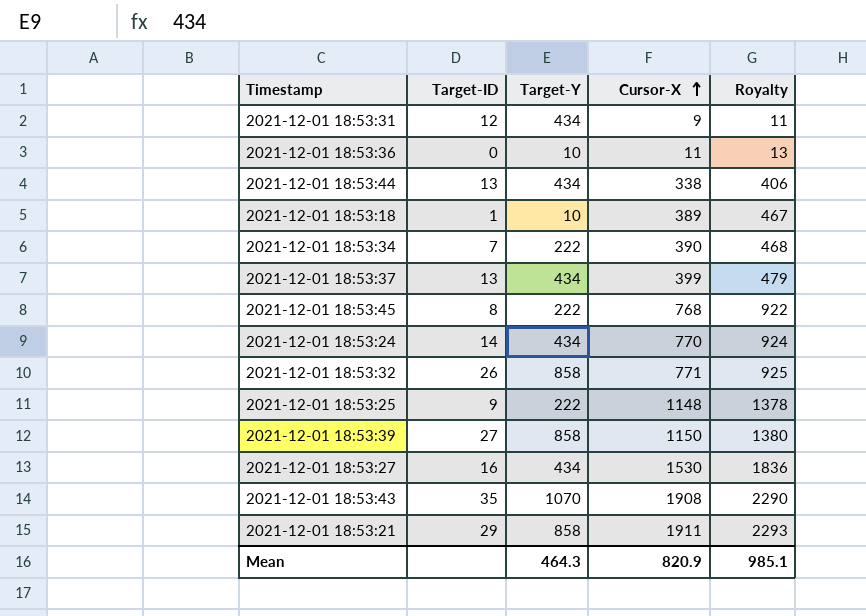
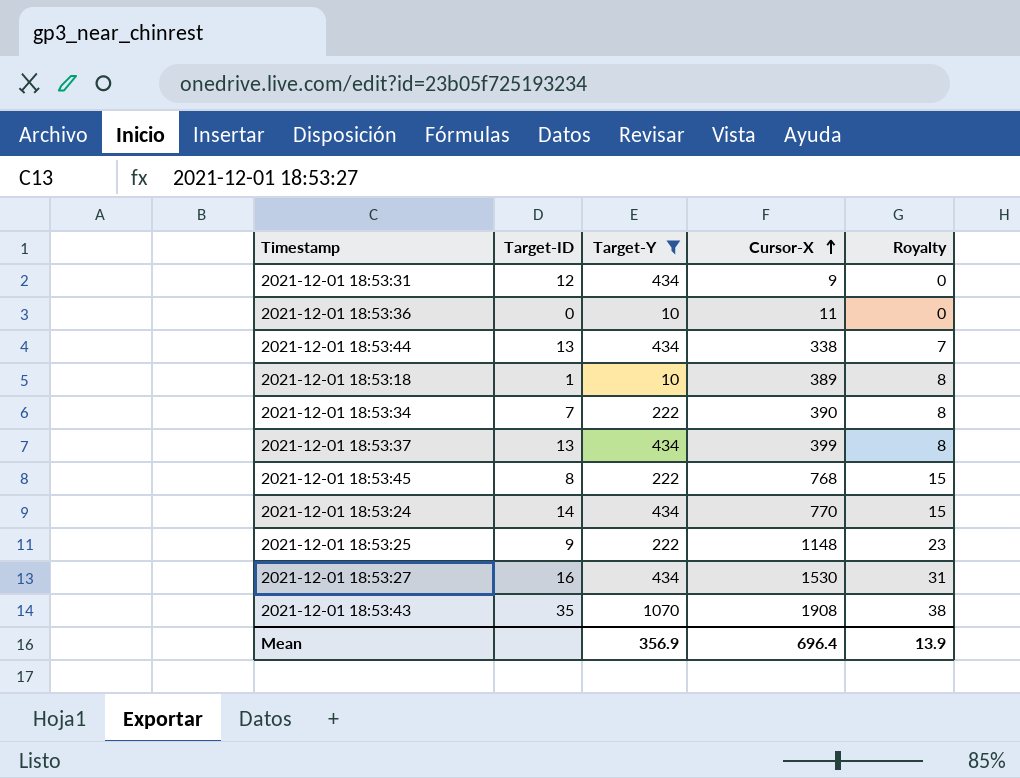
filter: none -> Target-Y != 858
column Royalty | formula: [Cursor-X] * 1.2 -> [Cursor-X] * 0.02
Mean | Target-Y: 464.3 -> 356.9
Mean | Cursor-X: 820.9 -> 696.4
Mean | Royalty: 985.1 -> 13.9

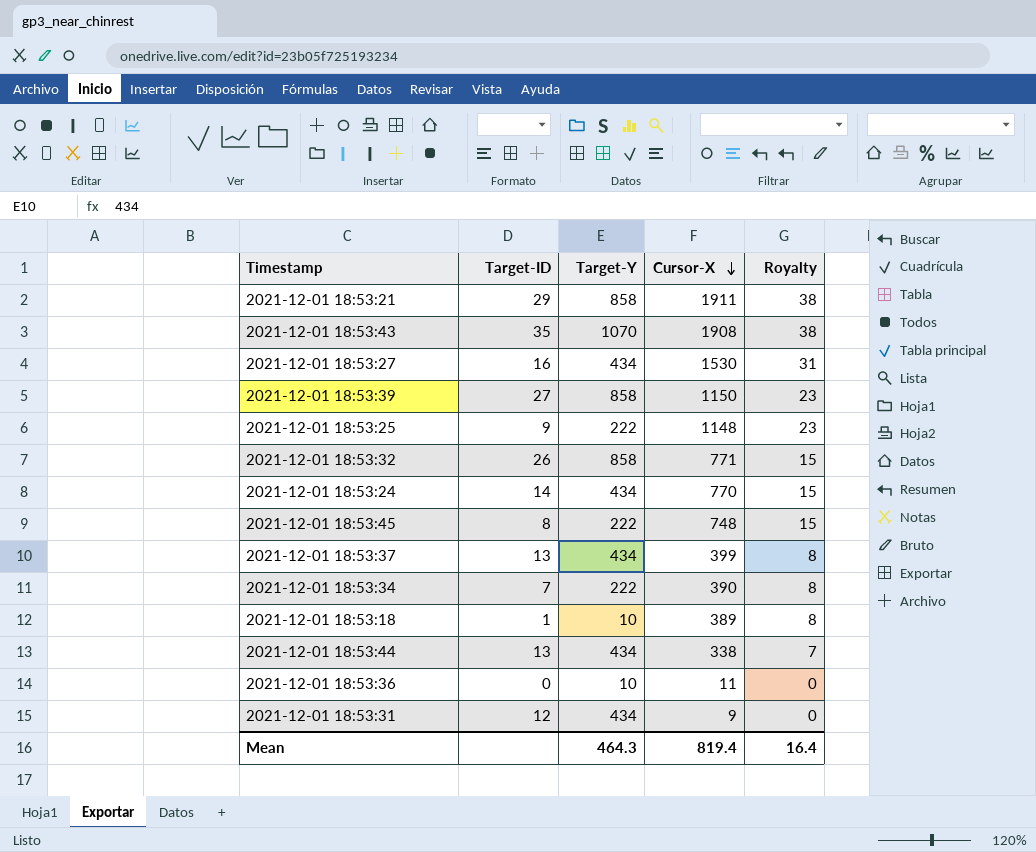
filter: Target-Y != 858 -> none
row order: Cursor-X ascending -> Cursor-X descending
2021-12-01 18:53:45 | Cursor-X: 768 -> 748
Mean | Target-Y: 356.9 -> 464.3
Mean | Cursor-X: 696.4 -> 819.4
Mean | Royalty: 13.9 -> 16.4

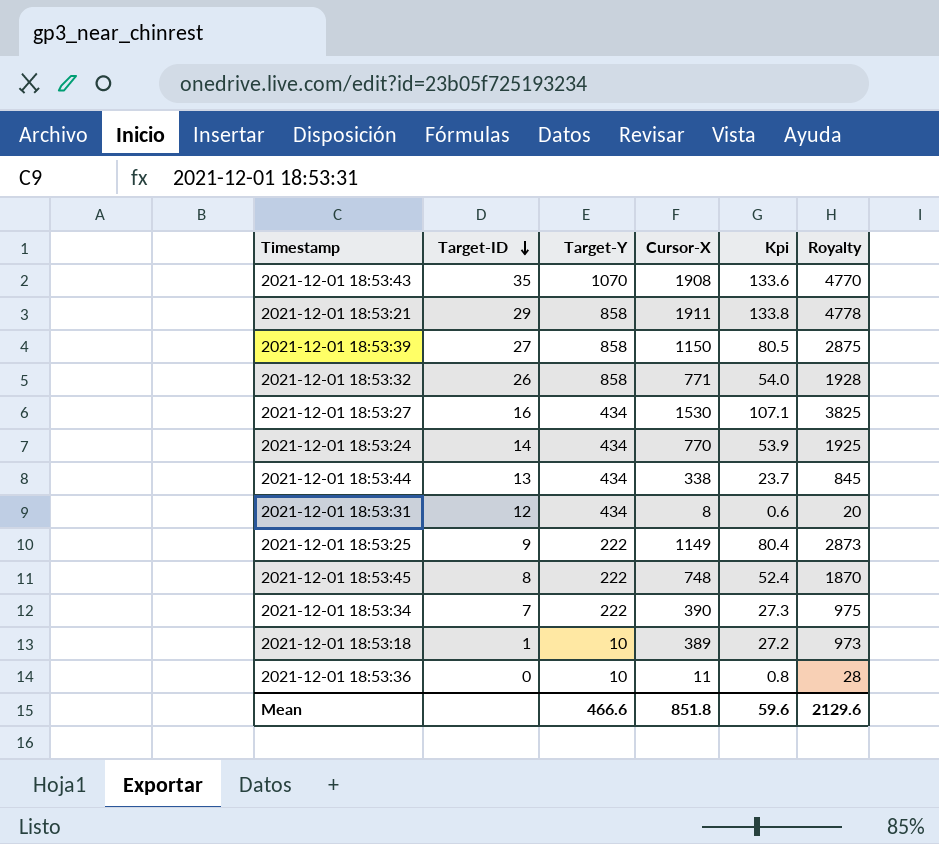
row order: Cursor-X descending -> Target-ID descending
column Kpi | formula: none -> [Cursor-X] * 0.07
column Royalty | formula: [Cursor-X] * 0.02 -> [Cursor-X] * 2.5
row 2021-12-01 18:53:37: 13 | 434 | 399 | 8 -> none
2021-12-01 18:53:31 | Cursor-X: 9 -> 8
2021-12-01 18:53:25 | Cursor-X: 1148 -> 1149
Mean | Target-Y: 464.3 -> 466.6
Mean | Cursor-X: 819.4 -> 851.8
Mean | Royalty: 16.4 -> 2129.6

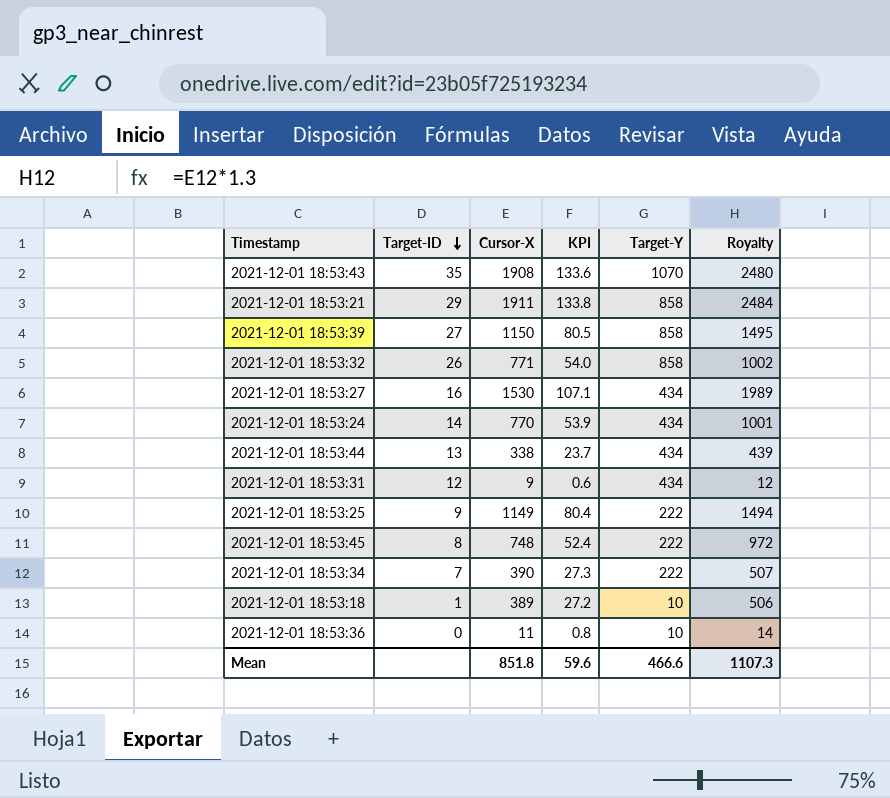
column name: Kpi -> KPI
column Target-Y | position: 3 -> 5
column Royalty | formula: [Cursor-X] * 2.5 -> [Cursor-X] * 1.3
2021-12-01 18:53:31 | Cursor-X: 8 -> 9
Mean | Royalty: 2129.6 -> 1107.3

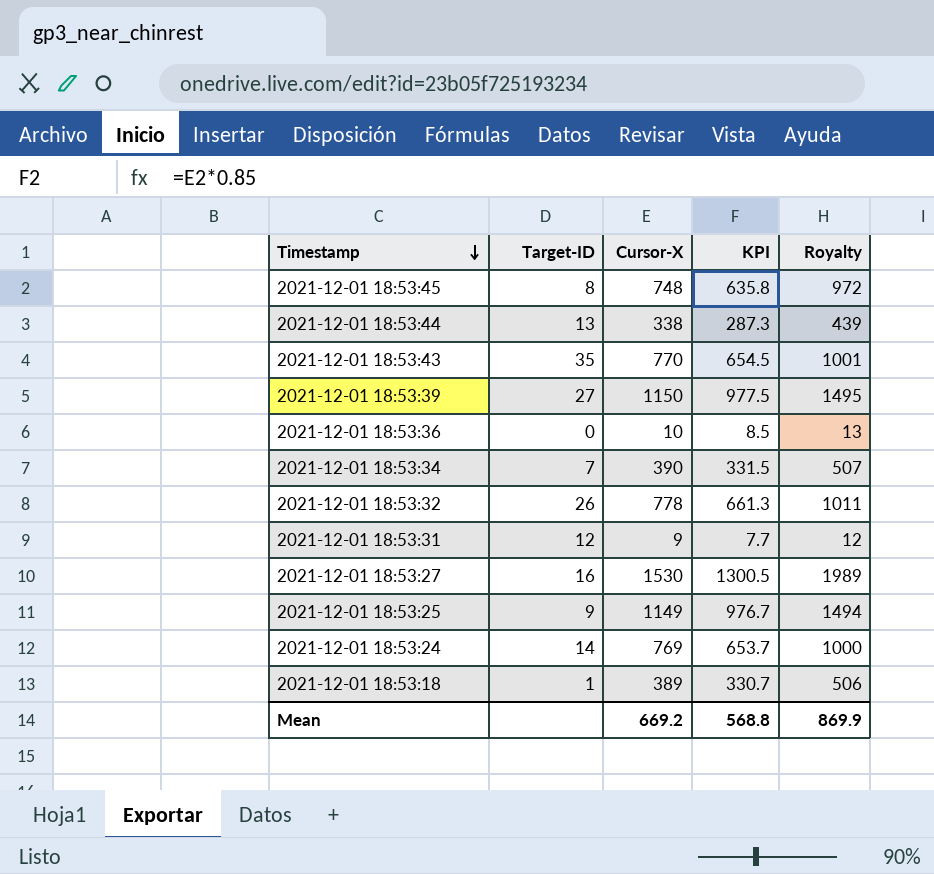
row order: Target-ID descending -> Timestamp descending
column Target-Y | position: 5 -> none
column KPI | formula: [Cursor-X] * 0.07 -> [Cursor-X] * 0.85
row 2021-12-01 18:53:21: 29 | 1911 | 133.8 | 858 | 2484 -> none
2021-12-01 18:53:43 | Cursor-X: 1908 -> 770
2021-12-01 18:53:43 | Royalty: 2480 -> 1001
2021-12-01 18:53:36 | Cursor-X: 11 -> 10
2021-12-01 18:53:36 | Royalty: 14 -> 13
2021-12-01 18:53:32 | Cursor-X: 771 -> 778
2021-12-01 18:53:32 | Royalty: 1002 -> 1011
2021-12-01 18:53:24 | Cursor-X: 770 -> 769
2021-12-01 18:53:24 | Royalty: 1001 -> 1000
Mean | Cursor-X: 851.8 -> 669.2
Mean | KPI: 59.6 -> 568.8
Mean | Royalty: 1107.3 -> 869.9

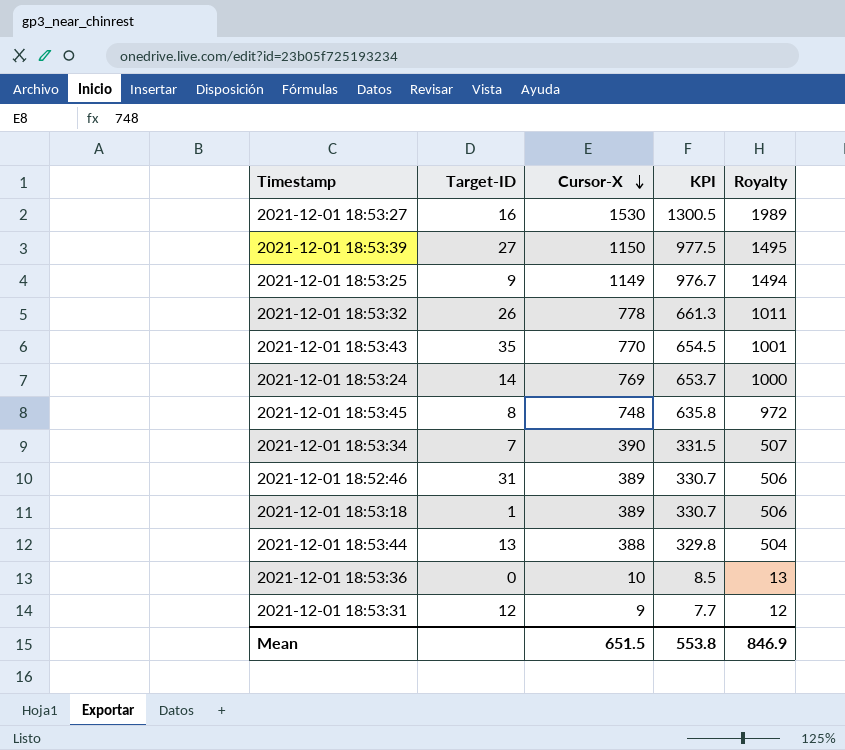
row order: Timestamp descending -> Cursor-X descending
row 2021-12-01 18:52:46: none -> 31 | 389 | 330.7 | 506
2021-12-01 18:53:44 | Cursor-X: 338 -> 388
2021-12-01 18:53:44 | KPI: 287.3 -> 329.8
2021-12-01 18:53:44 | Royalty: 439 -> 504
Mean | Cursor-X: 669.2 -> 651.5
Mean | KPI: 568.8 -> 553.8
Mean | Royalty: 869.9 -> 846.9

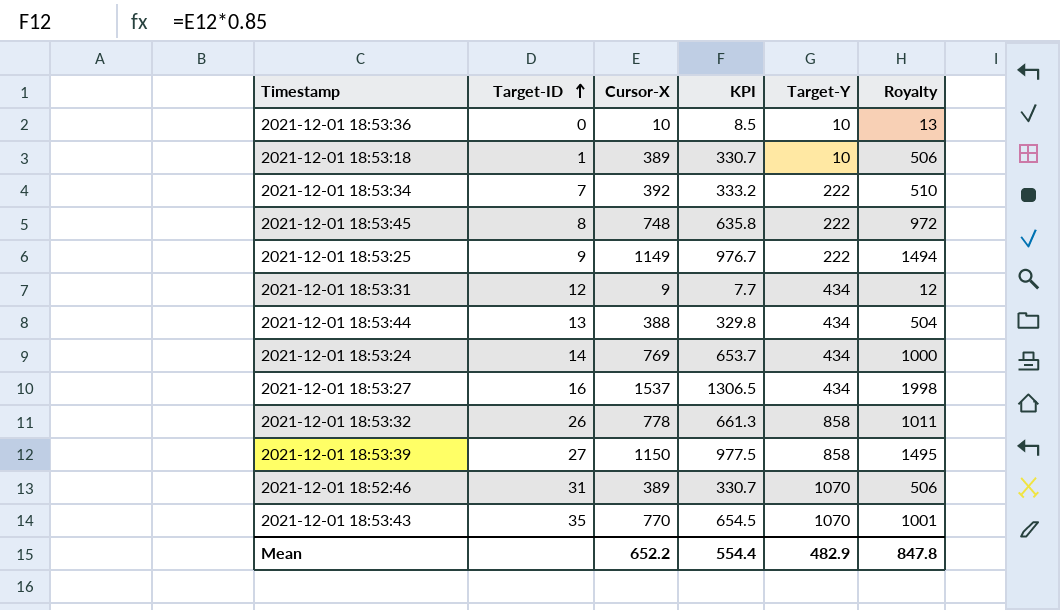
row order: Cursor-X descending -> Target-ID ascending
column Target-Y | position: none -> 5
2021-12-01 18:53:34 | Cursor-X: 390 -> 392
2021-12-01 18:53:34 | KPI: 331.5 -> 333.2
2021-12-01 18:53:34 | Royalty: 507 -> 510
2021-12-01 18:53:27 | Cursor-X: 1530 -> 1537
2021-12-01 18:53:27 | KPI: 1300.5 -> 1306.5
2021-12-01 18:53:27 | Royalty: 1989 -> 1998
Mean | Cursor-X: 651.5 -> 652.2
Mean | KPI: 553.8 -> 554.4
Mean | Royalty: 846.9 -> 847.8

